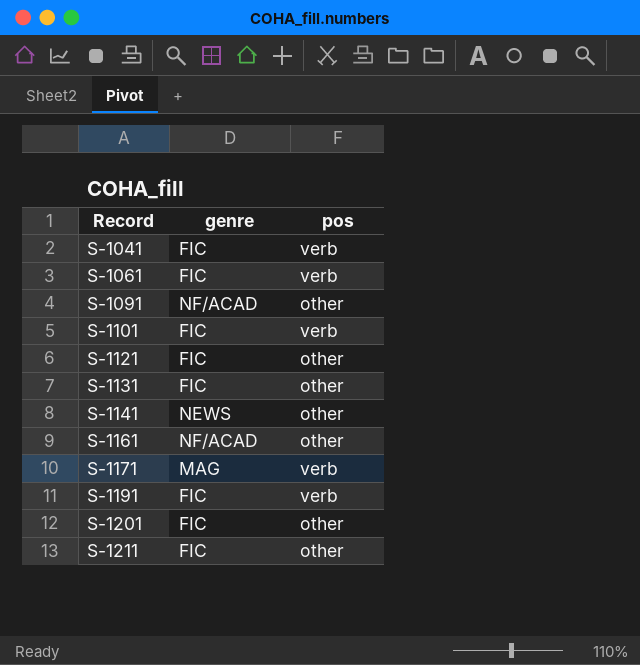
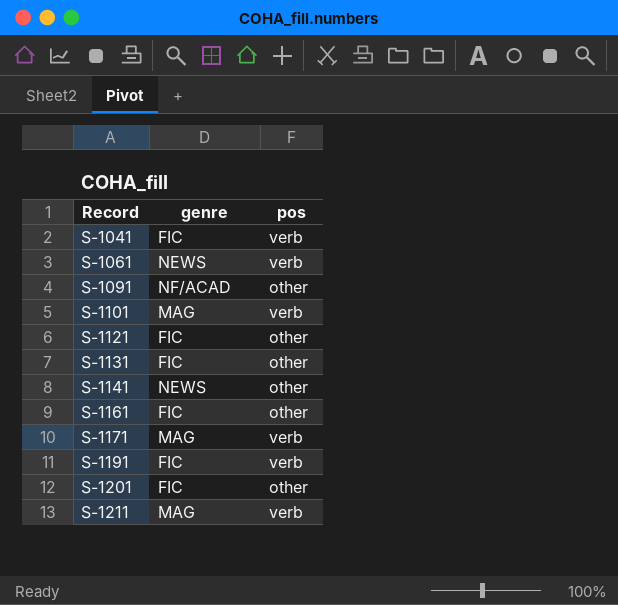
S-1061 | genre: FIC -> NEWS
S-1101 | genre: FIC -> MAG
S-1161 | genre: NF/ACAD -> FIC
S-1211 | genre: FIC -> MAG
S-1211 | pos: other -> verb

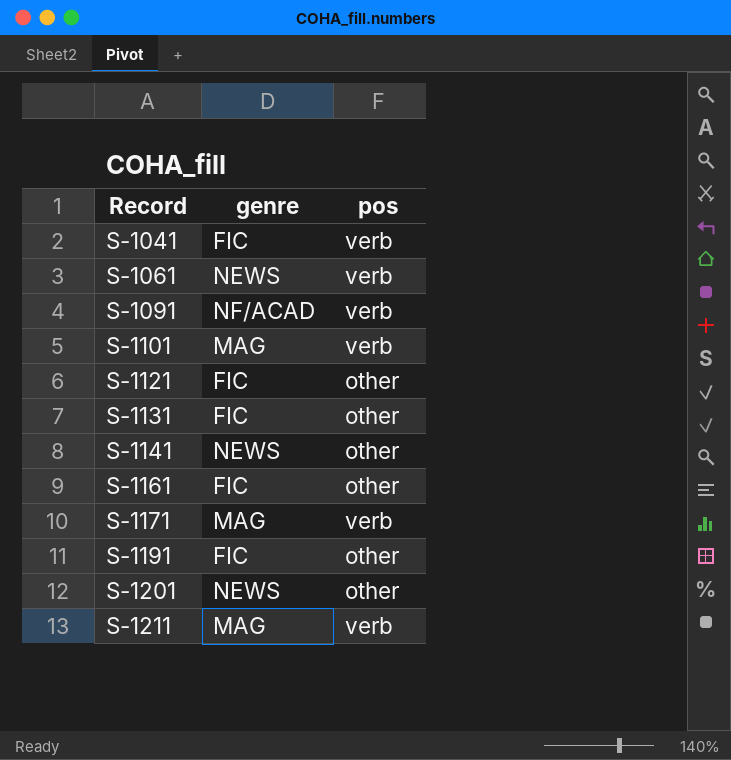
S-1091 | pos: other -> verb
S-1191 | pos: verb -> other
S-1201 | genre: FIC -> NEWS

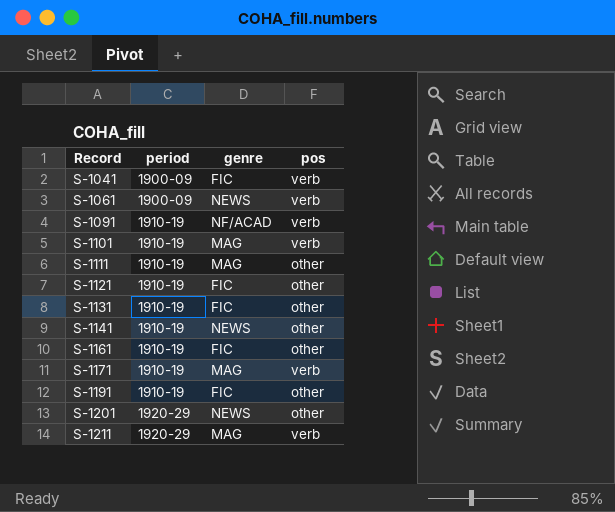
column period | position: none -> 2
row S-1111: none -> 1910-19 | MAG | other

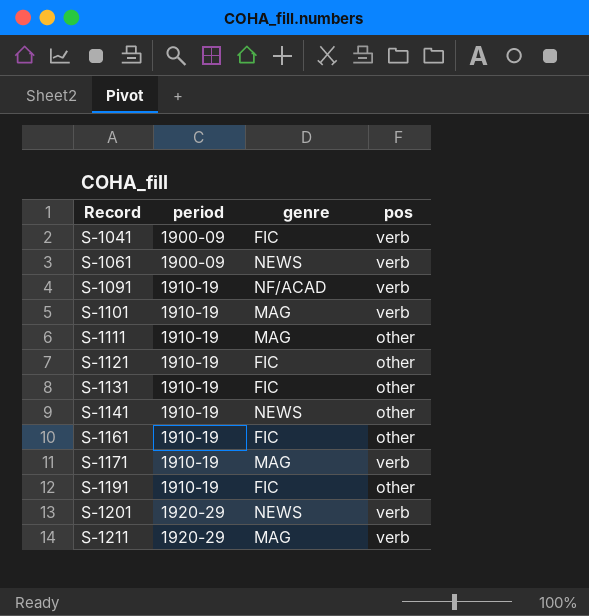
S-1201 | pos: other -> verb

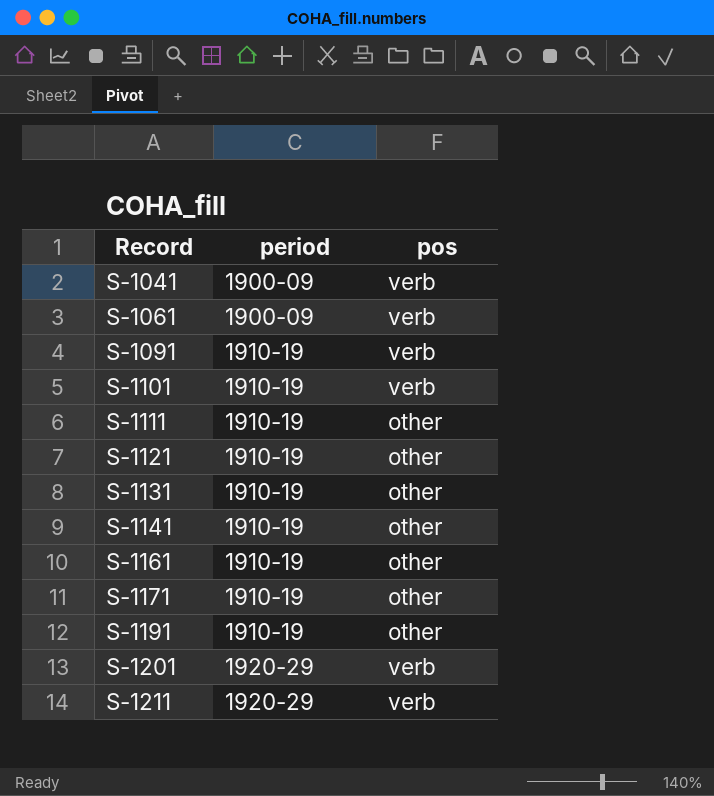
column genre | position: 3 -> none
S-1171 | pos: verb -> other

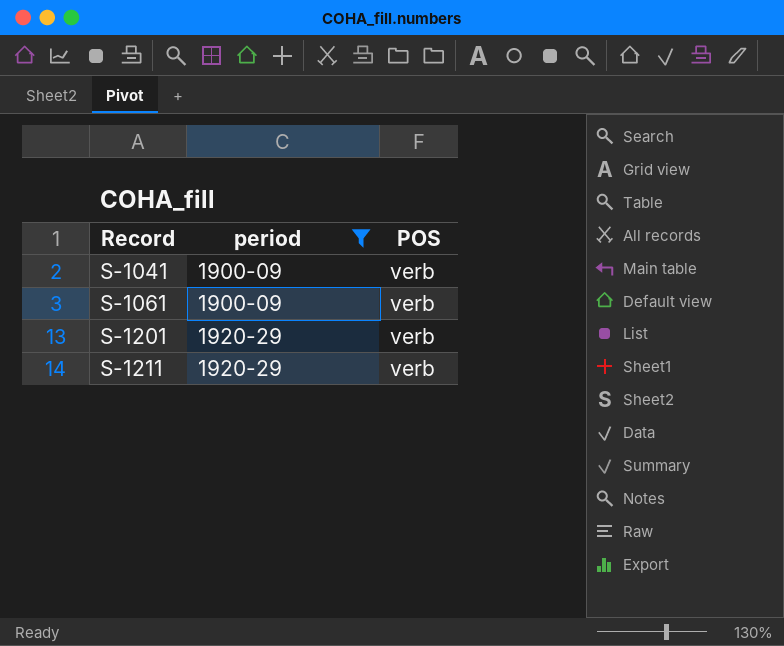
filter: none -> period != 1910-19
column name: pos -> POS

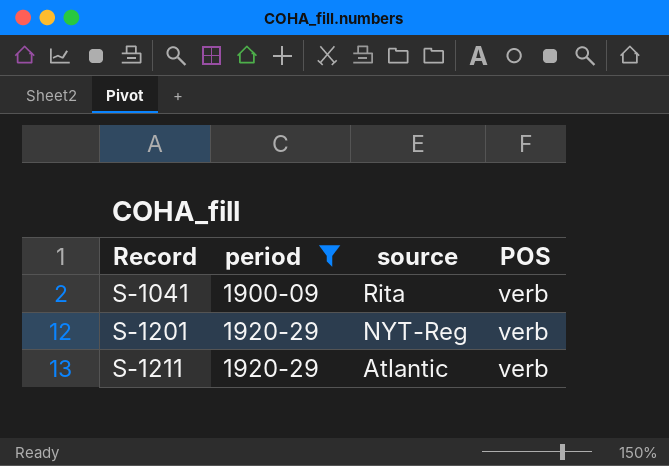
column source | position: none -> 3
row S-1061: 1900-09 | verb -> none

